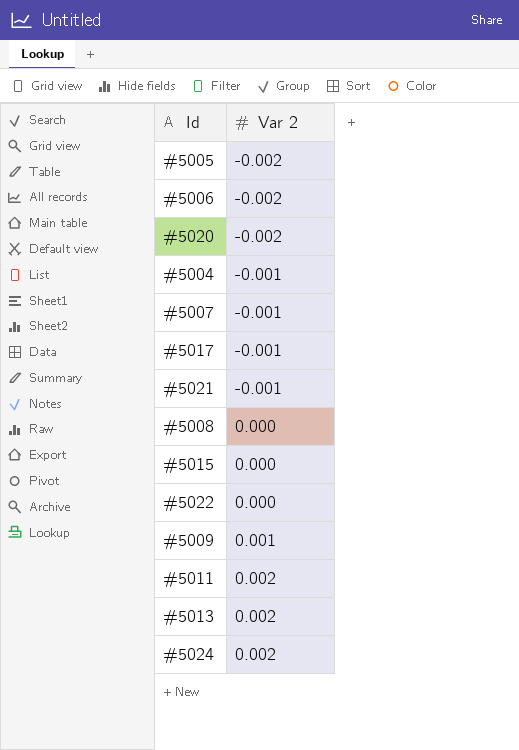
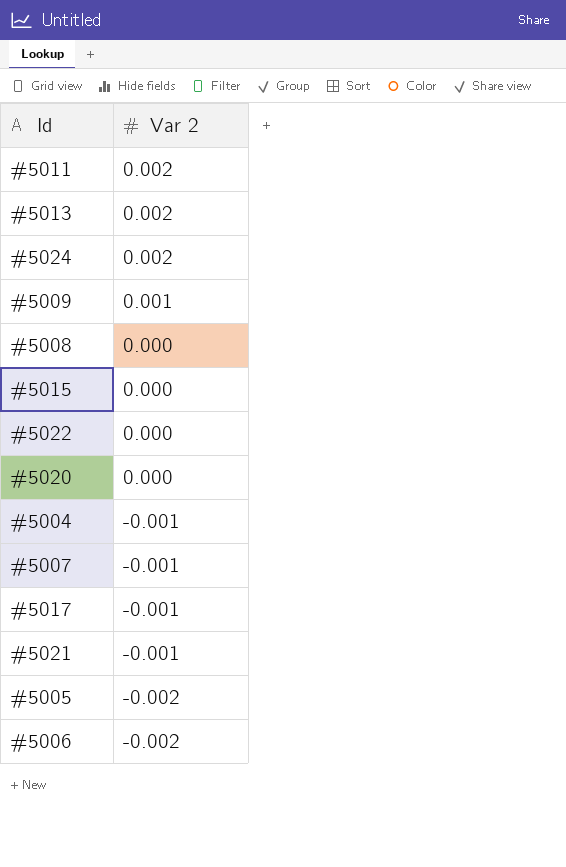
row order: Var 2 ascending -> Var 2 descending
#5020 | Var 2: -0.002 -> 0.000

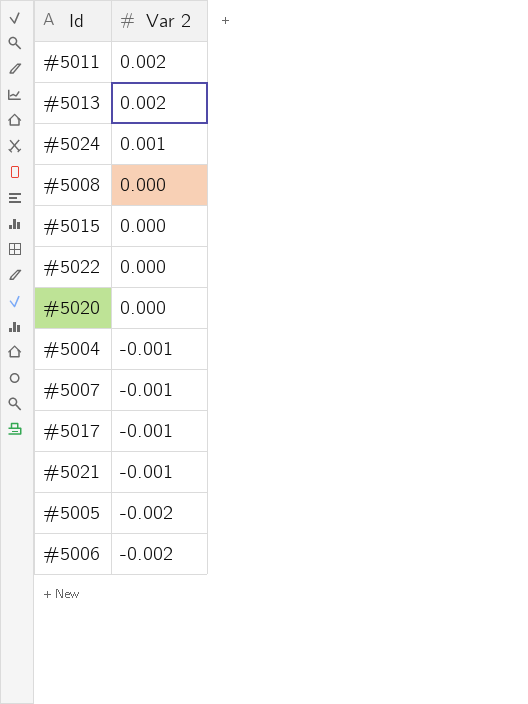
row #5009: 0.001 -> none
#5024 | Var 2: 0.002 -> 0.001

